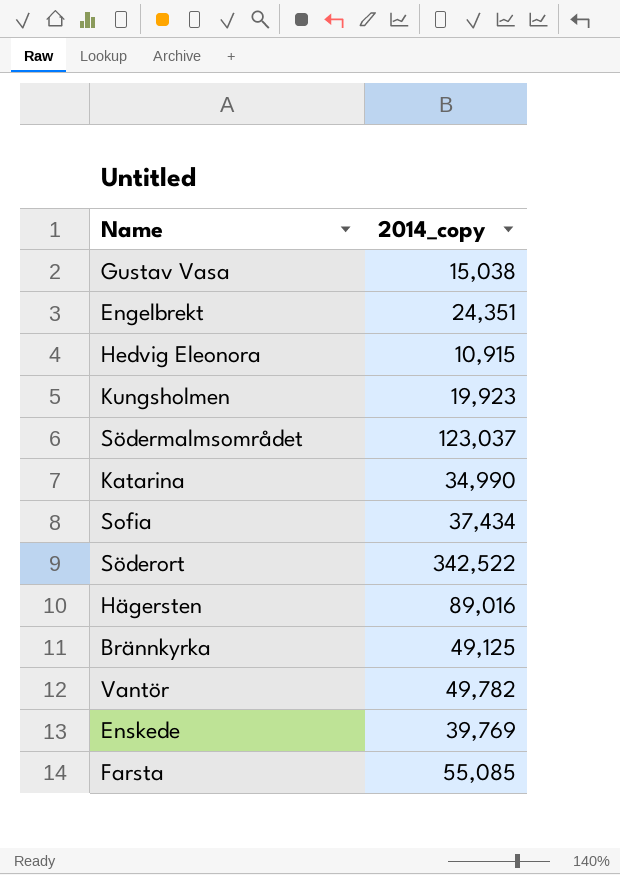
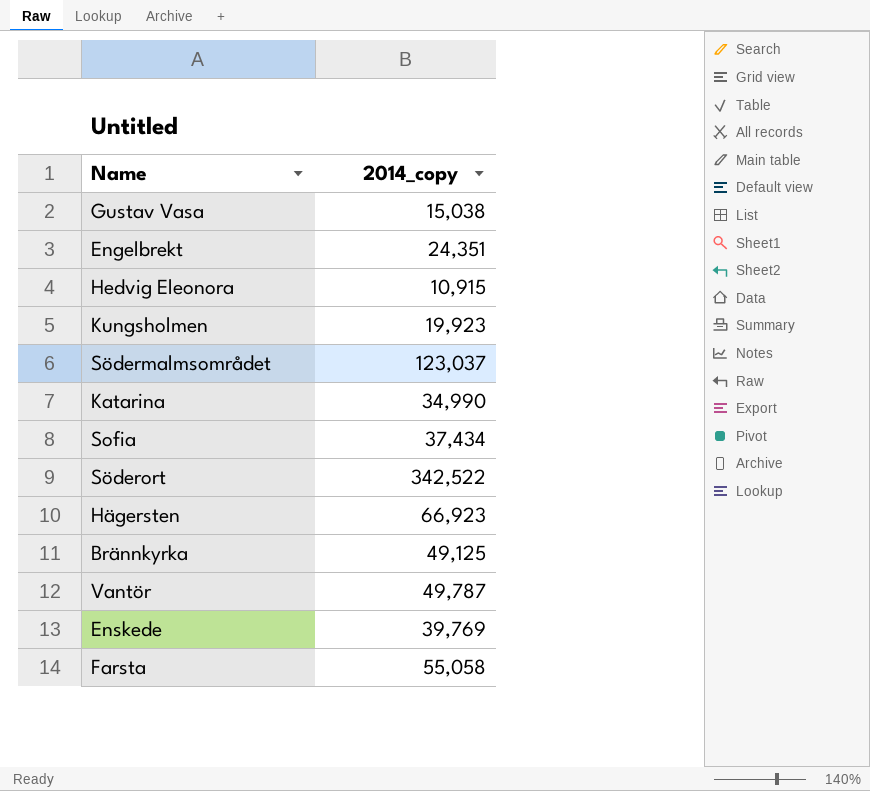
Hägersten | 2014_copy: 89,016 -> 66,923
Vantör | 2014_copy: 49,782 -> 49,787
Farsta | 2014_copy: 55,085 -> 55,058

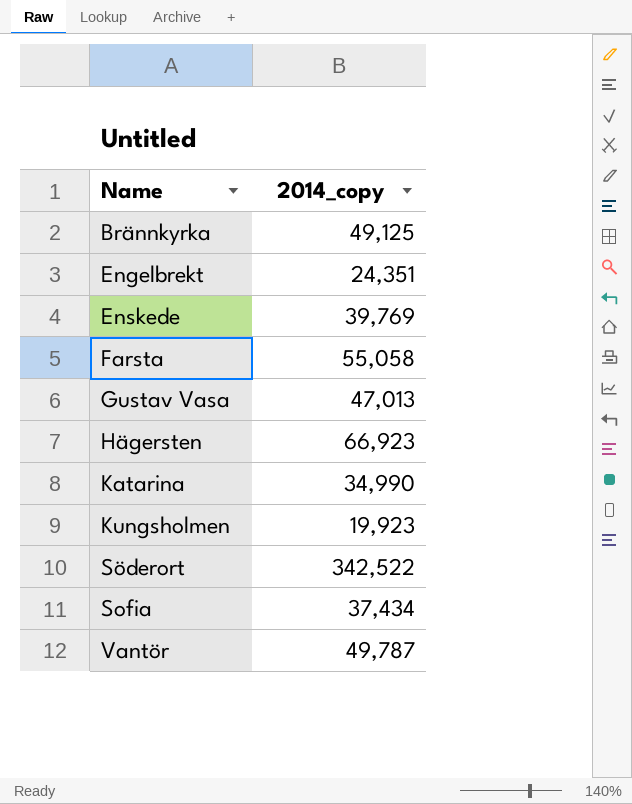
row order: none -> Name ascending
row Hedvig Eleonora: 10,915 -> none
row Södermalmsområdet: 123,037 -> none
Gustav Vasa | 2014_copy: 15,038 -> 47,013

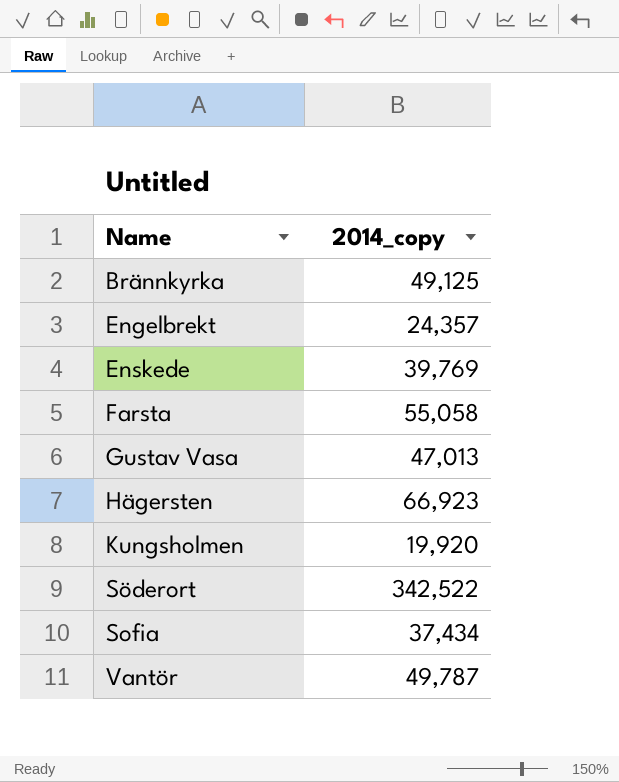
row Katarina: 34,990 -> none
Engelbrekt | 2014_copy: 24,351 -> 24,357
Kungsholmen | 2014_copy: 19,923 -> 19,920

